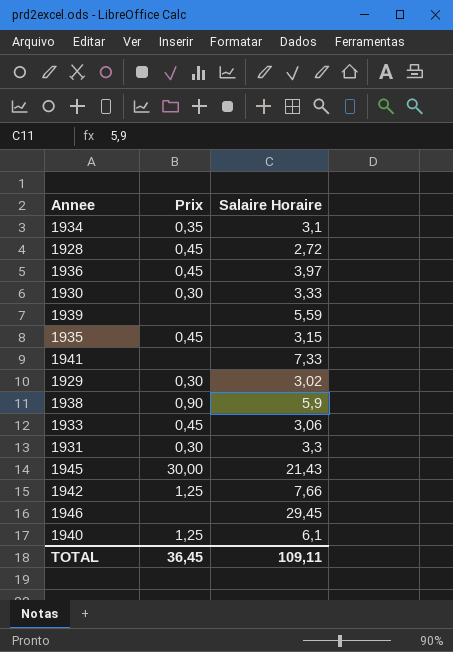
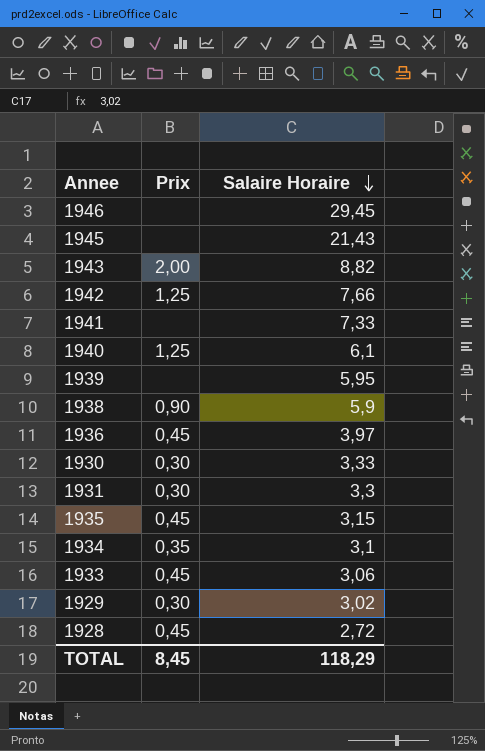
row order: none -> Salaire Horaire descending
1945 | Prix: 30,00 -> none
row 1943: none -> 2,00 | 8,82
1939 | Salaire Horaire: 5,59 -> 5,95
TOTAL | Prix: 36,45 -> 8,45
TOTAL | Salaire Horaire: 109,11 -> 118,29

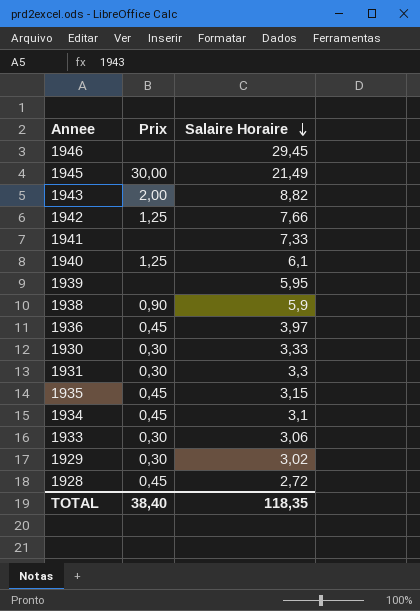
1945 | Prix: none -> 30,00
1945 | Salaire Horaire: 21,43 -> 21,49
1934 | Prix: 0,35 -> 0,45
1933 | Prix: 0,45 -> 0,30
TOTAL | Prix: 8,45 -> 38,40
TOTAL | Salaire Horaire: 118,29 -> 118,35

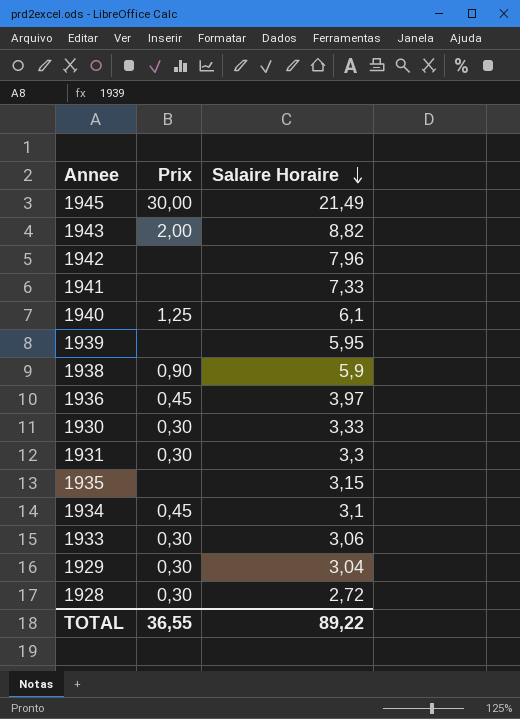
row 1946: none | 29,45 -> none
1942 | Prix: 1,25 -> none
1942 | Salaire Horaire: 7,66 -> 7,96
1935 | Prix: 0,45 -> none
1929 | Salaire Horaire: 3,02 -> 3,04
1928 | Prix: 0,45 -> 0,30
TOTAL | Prix: 38,40 -> 36,55
TOTAL | Salaire Horaire: 118,35 -> 89,22

